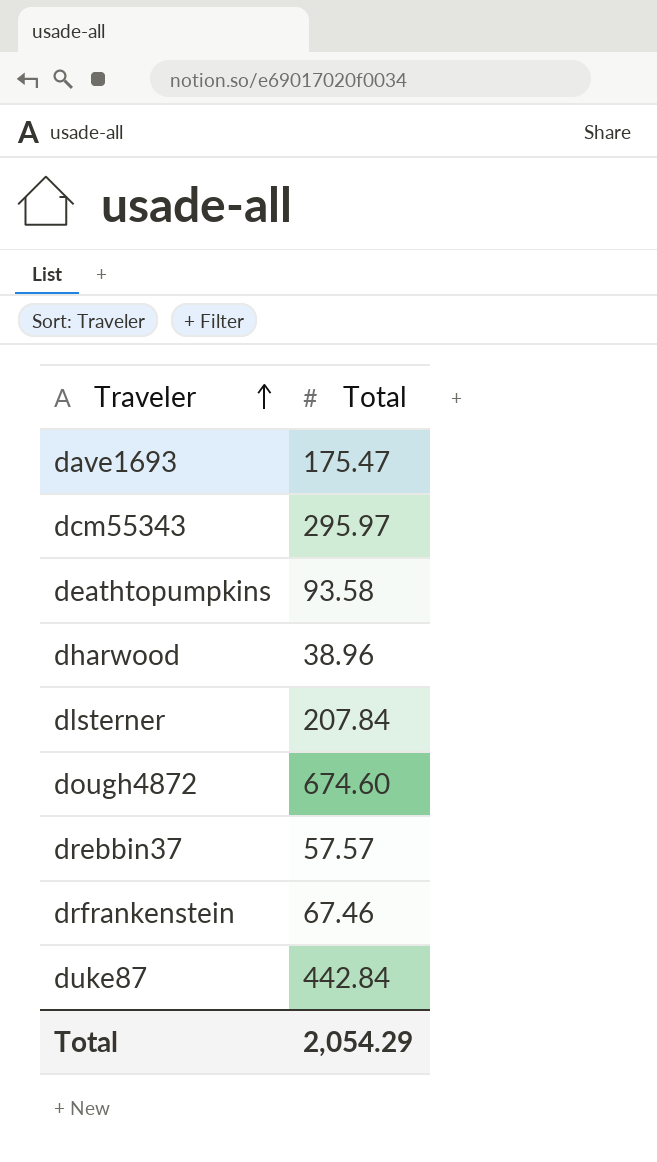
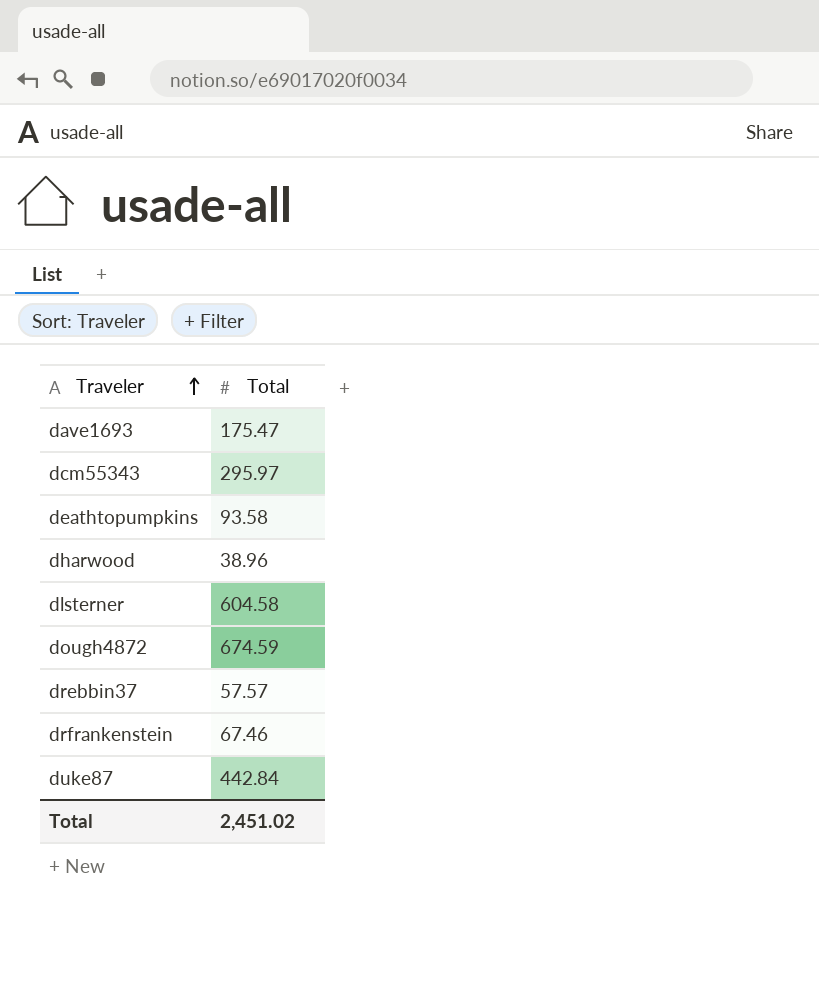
dlsterner | Total: 207.84 -> 604.58
dough4872 | Total: 674.60 -> 674.59
Total | Total: 2,054.29 -> 2,451.02

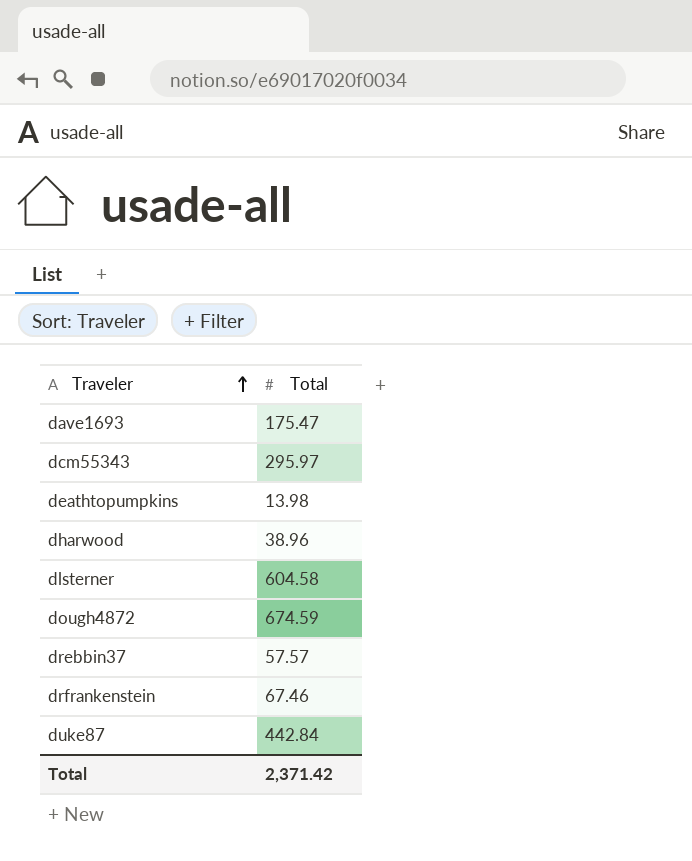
deathtopumpkins | Total: 93.58 -> 13.98
Total | Total: 2,451.02 -> 2,371.42

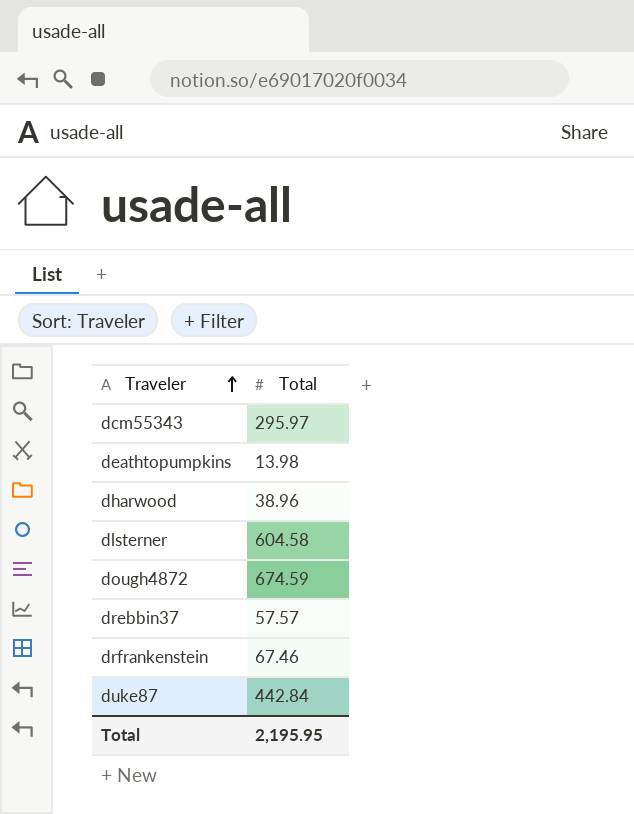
row dave1693: 175.47 -> none
Total | Total: 2,371.42 -> 2,195.95

